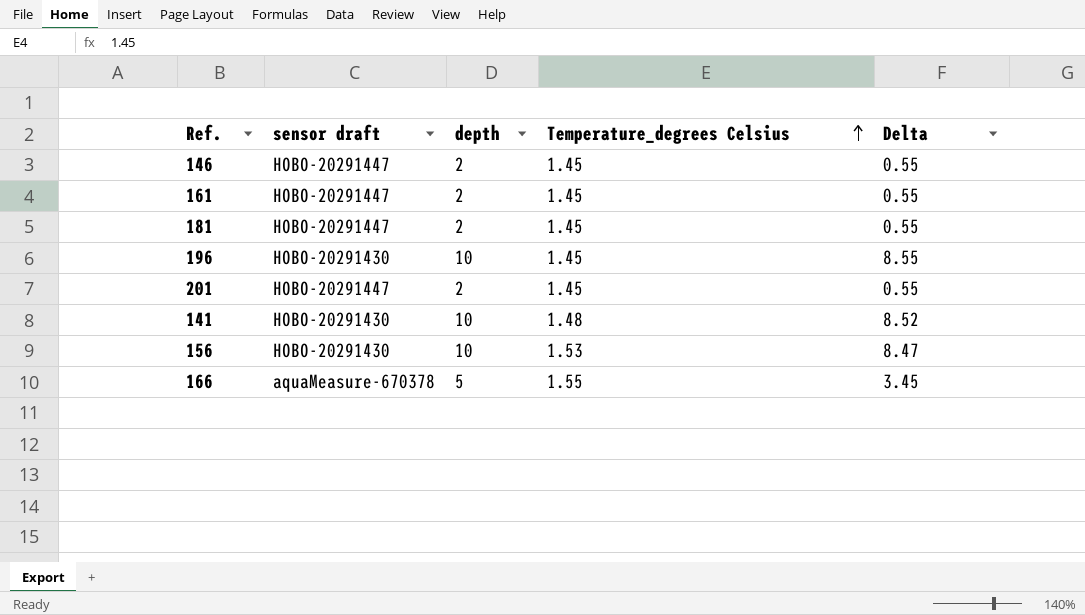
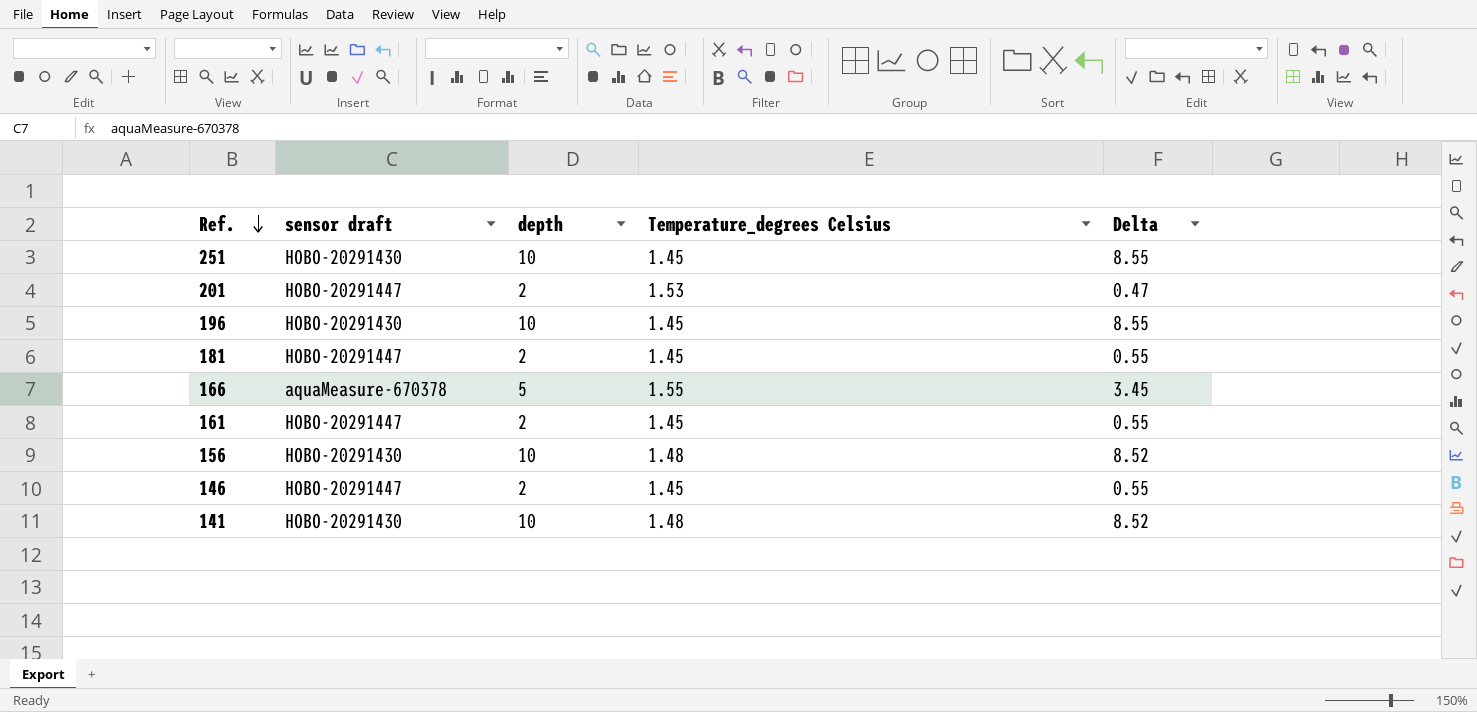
row order: Temperature_degrees Celsius ascending -> Ref. descending
row 251: none -> HOBO-20291430 | 10 | 1.45 | 8.55
201 | Temperature_degrees Celsius: 1.45 -> 1.53
201 | Delta: 0.55 -> 0.47
156 | Temperature_degrees Celsius: 1.53 -> 1.48
156 | Delta: 8.47 -> 8.52

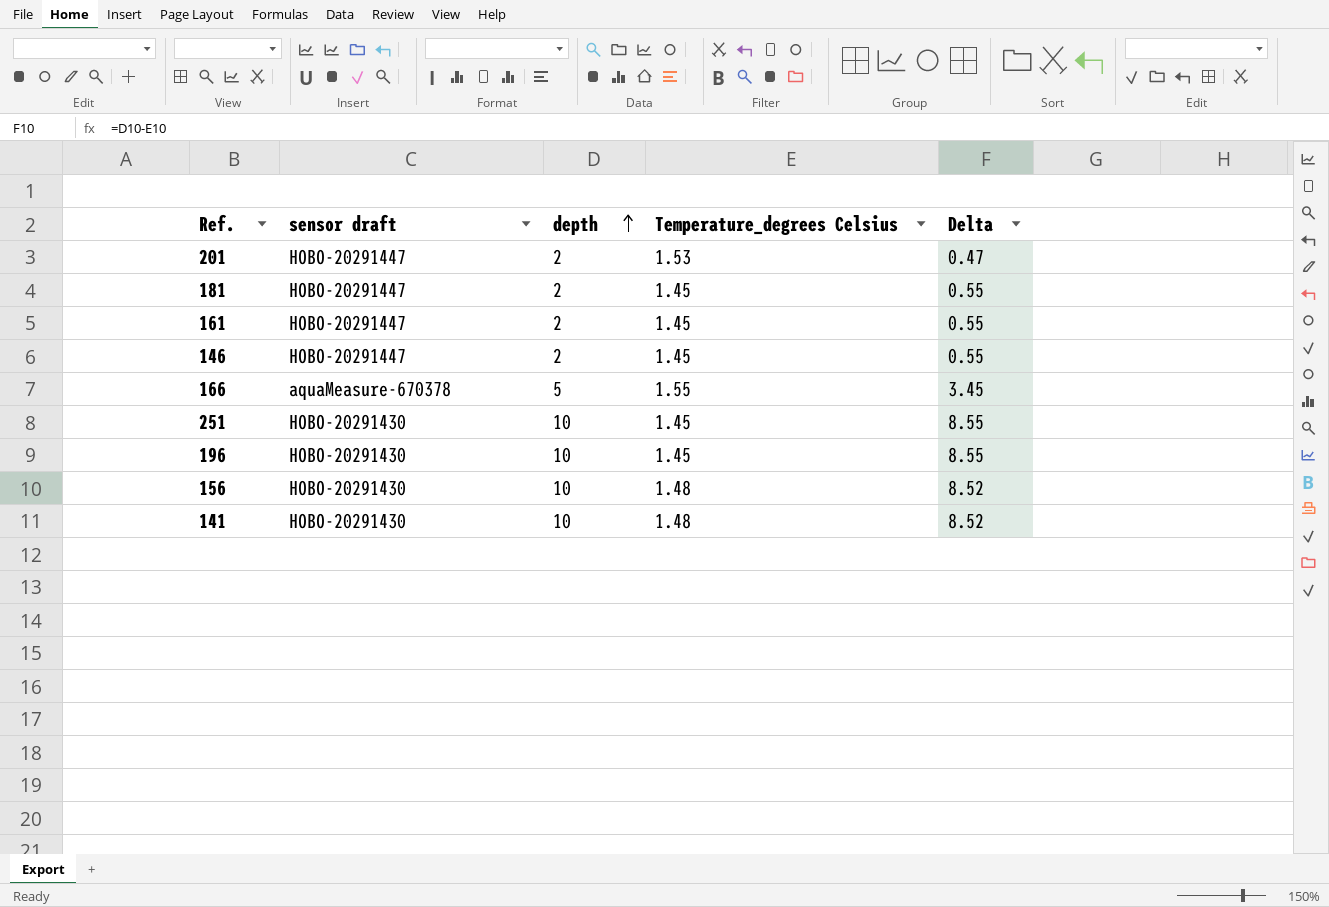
row order: Ref. descending -> depth ascending

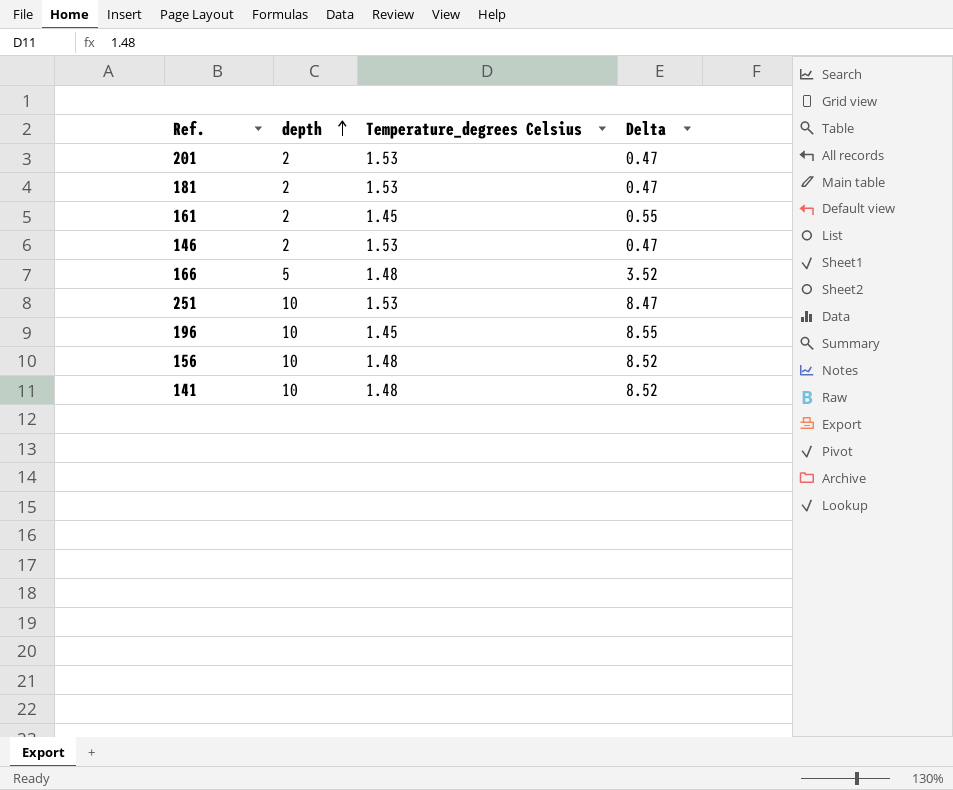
column sensor draft | position: 2 -> none
181 | Temperature_degrees Celsius: 1.45 -> 1.53
181 | Delta: 0.55 -> 0.47
146 | Temperature_degrees Celsius: 1.45 -> 1.53
146 | Delta: 0.55 -> 0.47
166 | Temperature_degrees Celsius: 1.55 -> 1.48
166 | Delta: 3.45 -> 3.52
251 | Temperature_degrees Celsius: 1.45 -> 1.53
251 | Delta: 8.55 -> 8.47

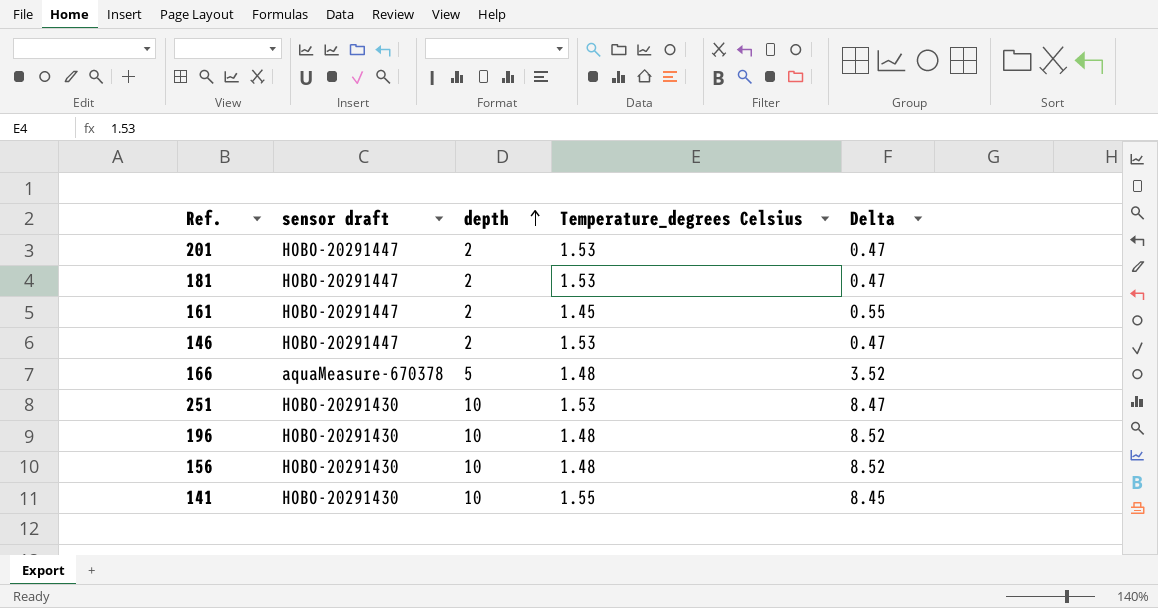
column sensor draft | position: none -> 2
196 | Temperature_degrees Celsius: 1.45 -> 1.48
196 | Delta: 8.55 -> 8.52
141 | Temperature_degrees Celsius: 1.48 -> 1.55
141 | Delta: 8.52 -> 8.45

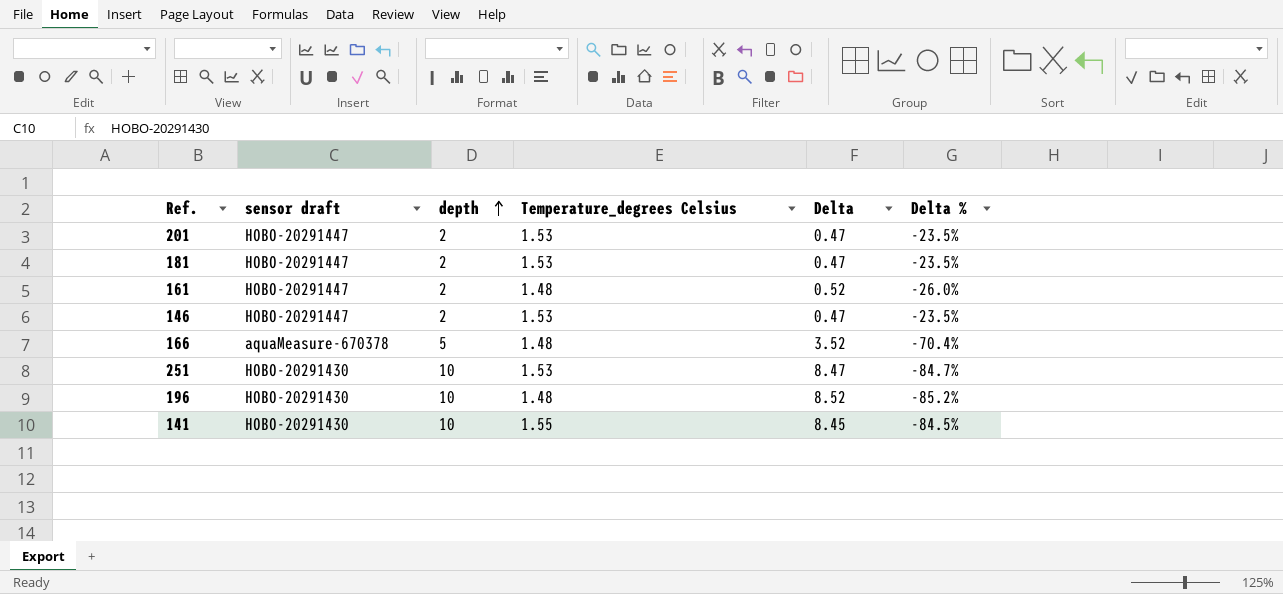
column Delta % | formula: none -> ([Temperature_degrees Celsius] - [depth]) / [depth]
row 156: HOBO-20291430 | 10 | 1.48 | 8.52 -> none
161 | Temperature_degrees Celsius: 1.45 -> 1.48
161 | Delta: 0.55 -> 0.52

